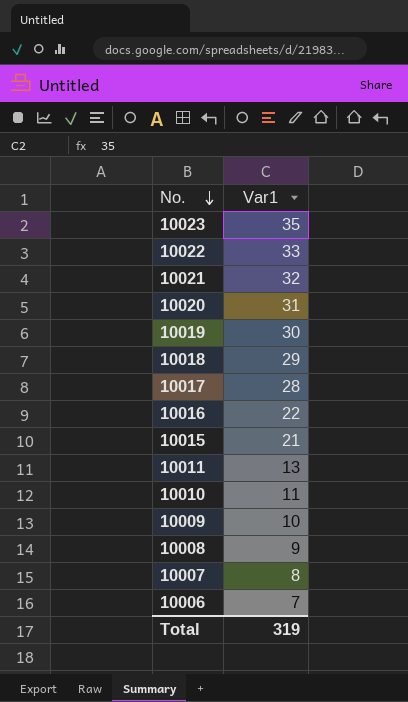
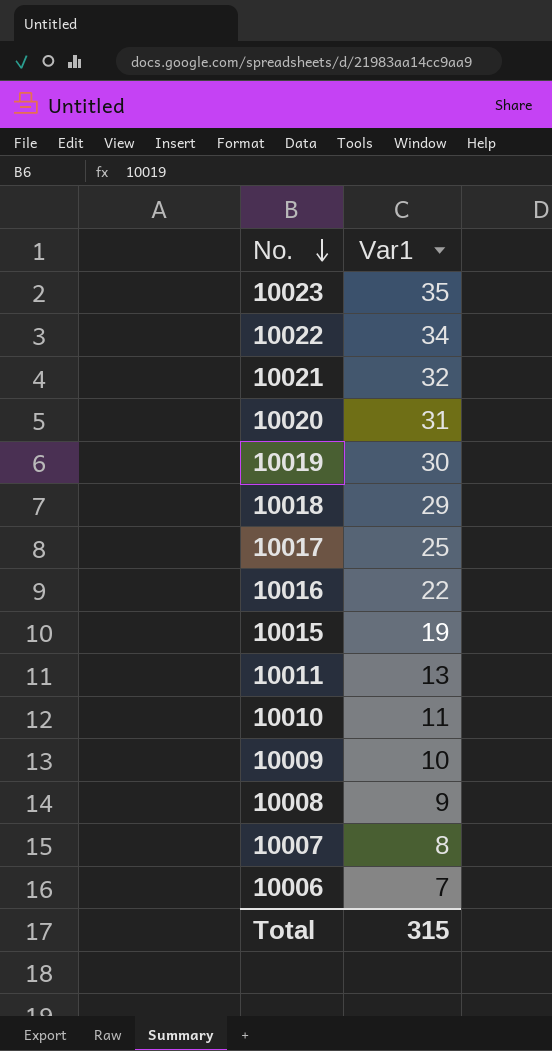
10022 | Var1: 33 -> 34
10017 | Var1: 28 -> 25
10015 | Var1: 21 -> 19
Total | Var1: 319 -> 315

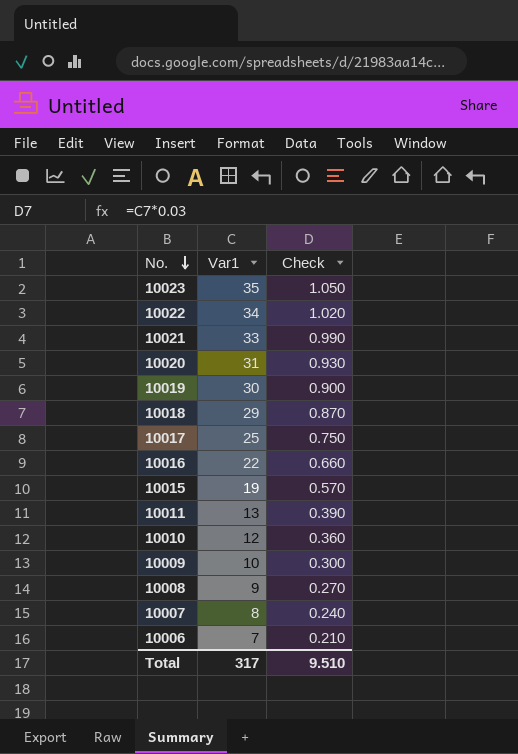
column Check | formula: none -> [Var1] * 0.03
10021 | Var1: 32 -> 33
10010 | Var1: 11 -> 12
Total | Var1: 315 -> 317

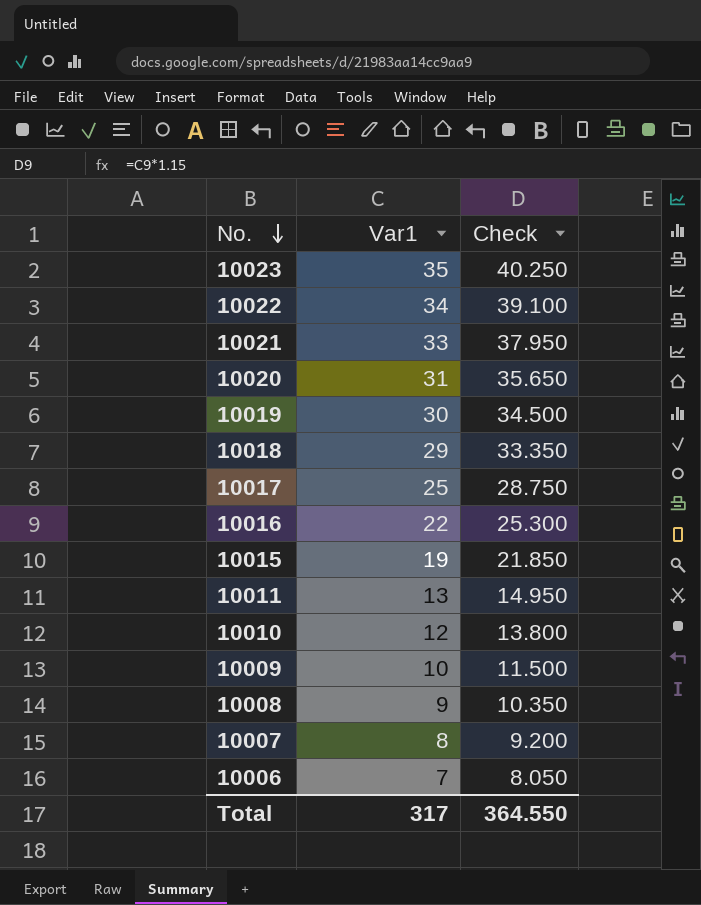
column Check | formula: [Var1] * 0.03 -> [Var1] * 1.15
Total | Check: 9.510 -> 364.550

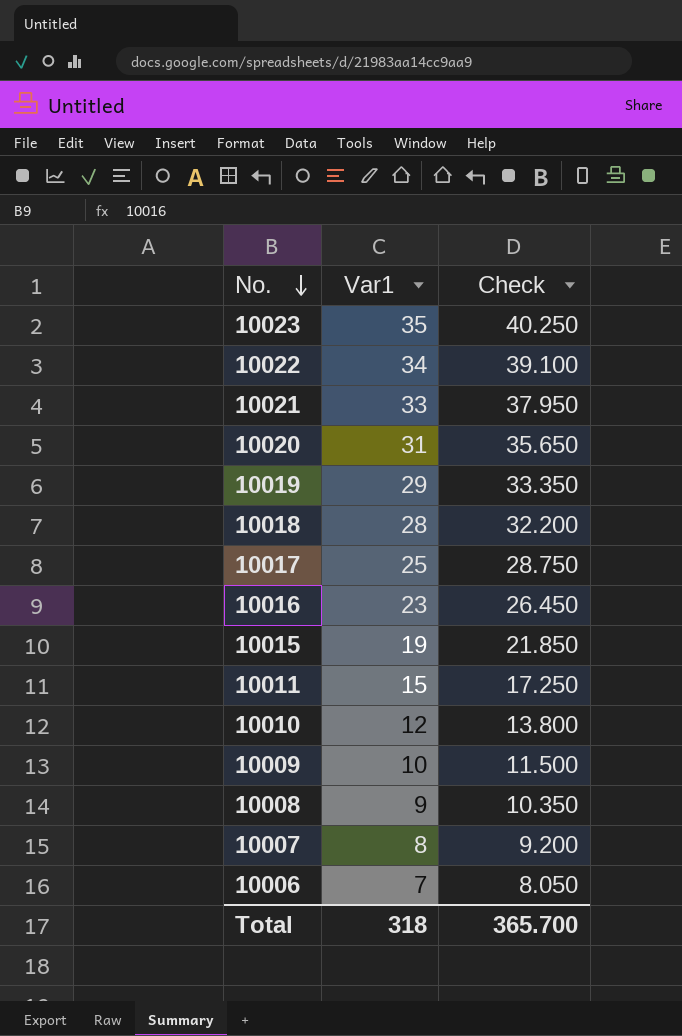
10019 | Var1: 30 -> 29
10019 | Check: 34.500 -> 33.350
10018 | Var1: 29 -> 28
10018 | Check: 33.350 -> 32.200
10016 | Var1: 22 -> 23
10016 | Check: 25.300 -> 26.450
10011 | Var1: 13 -> 15
10011 | Check: 14.950 -> 17.250
Total | Var1: 317 -> 318
Total | Check: 364.550 -> 365.700

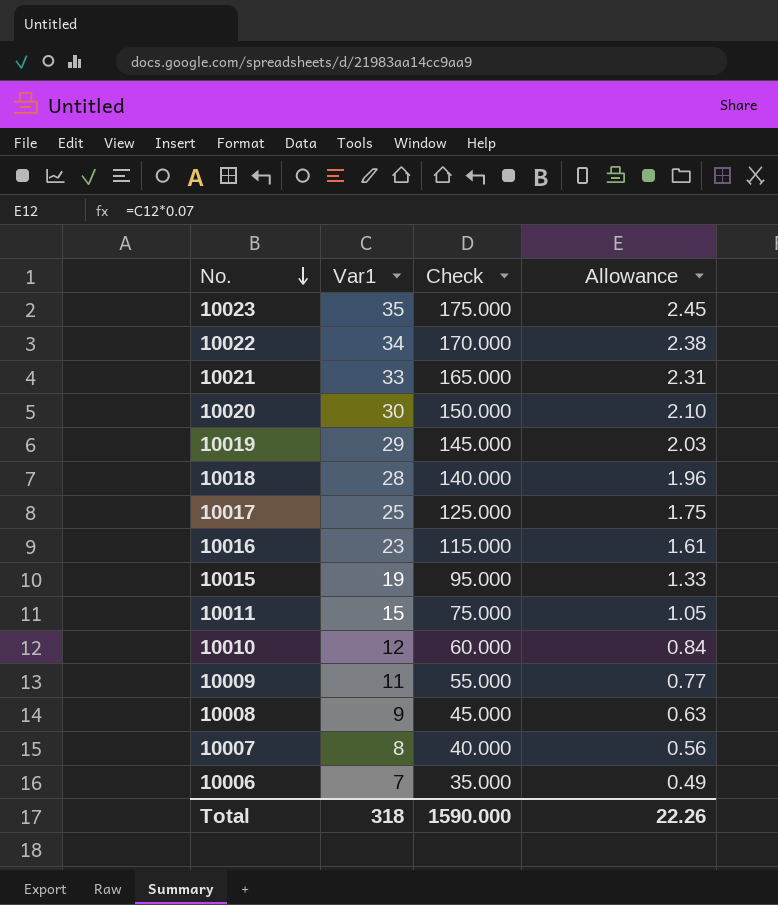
column Check | formula: [Var1] * 1.15 -> [Var1] * 5
column Allowance | formula: none -> [Var1] * 0.07
10020 | Var1: 31 -> 30
10009 | Var1: 10 -> 11
Total | Check: 365.700 -> 1590.000

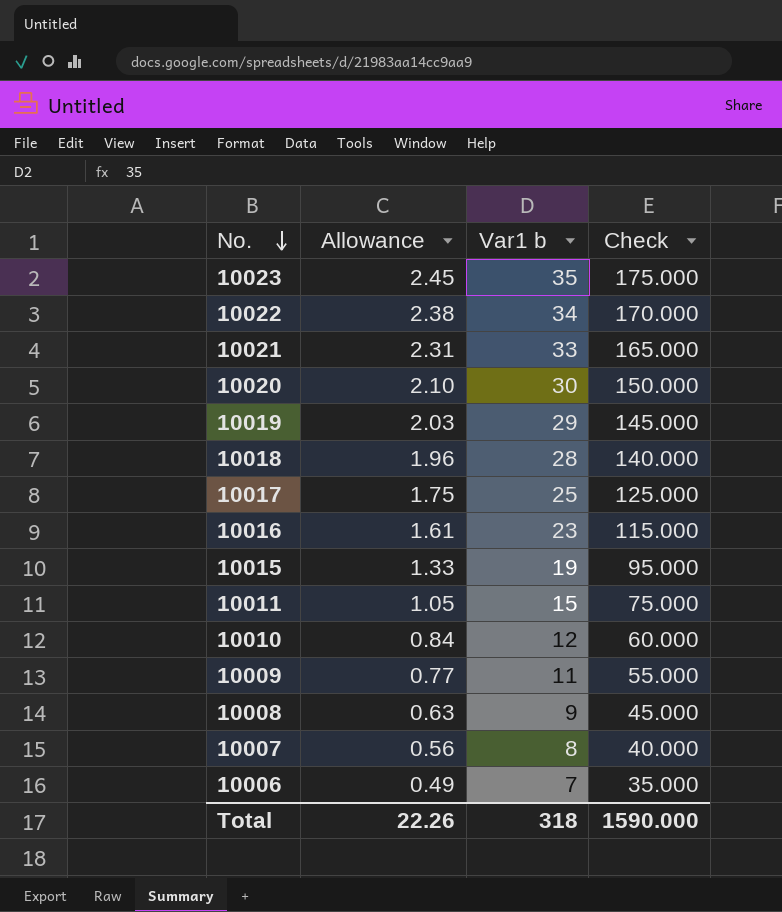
column Allowance | position: 4 -> 2
column name: Var1 -> Var1 b

